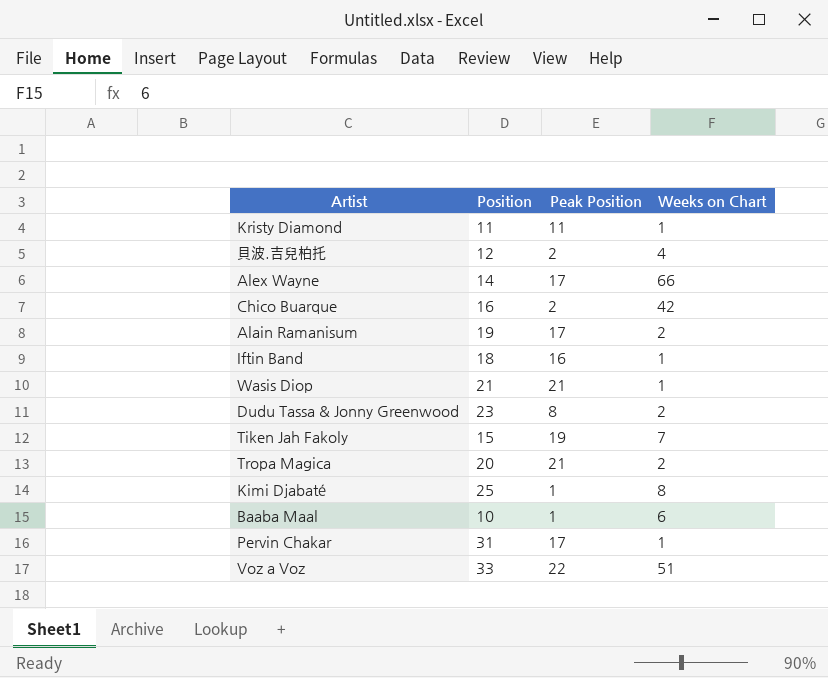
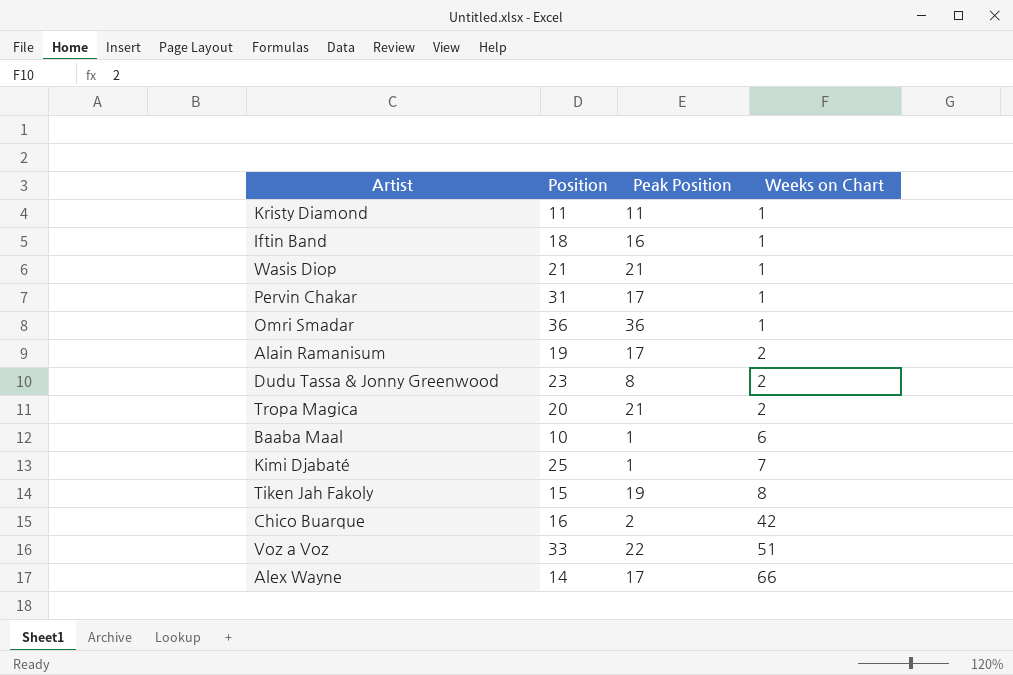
row order: none -> Weeks on Chart ascending
row 貝波.吉兒柏托: 12 | 2 | 4 -> none
row Omri Smadar: none -> 36 | 36 | 1
Kimi Djabaté | Weeks on Chart: 8 -> 7
Tiken Jah Fakoly | Weeks on Chart: 7 -> 8

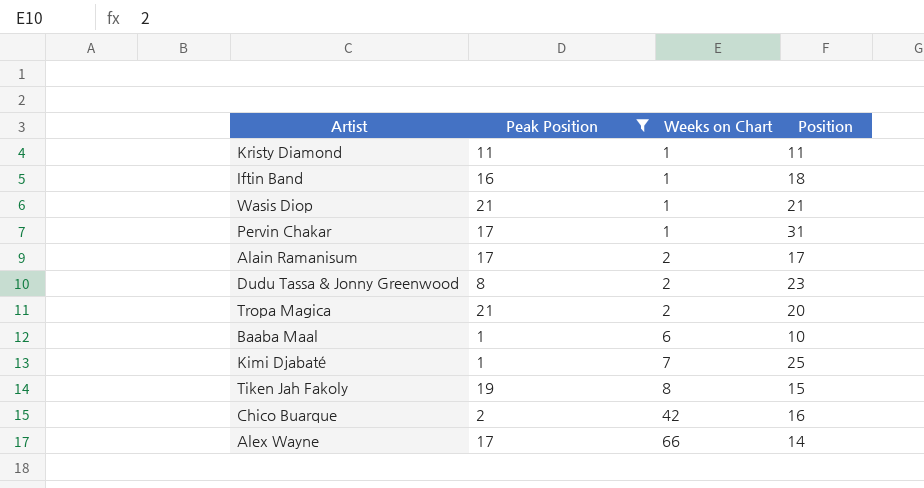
filter: none -> Peak Position <= 21
column Position | position: 2 -> 4
Alain Ramanisum | Position: 19 -> 17

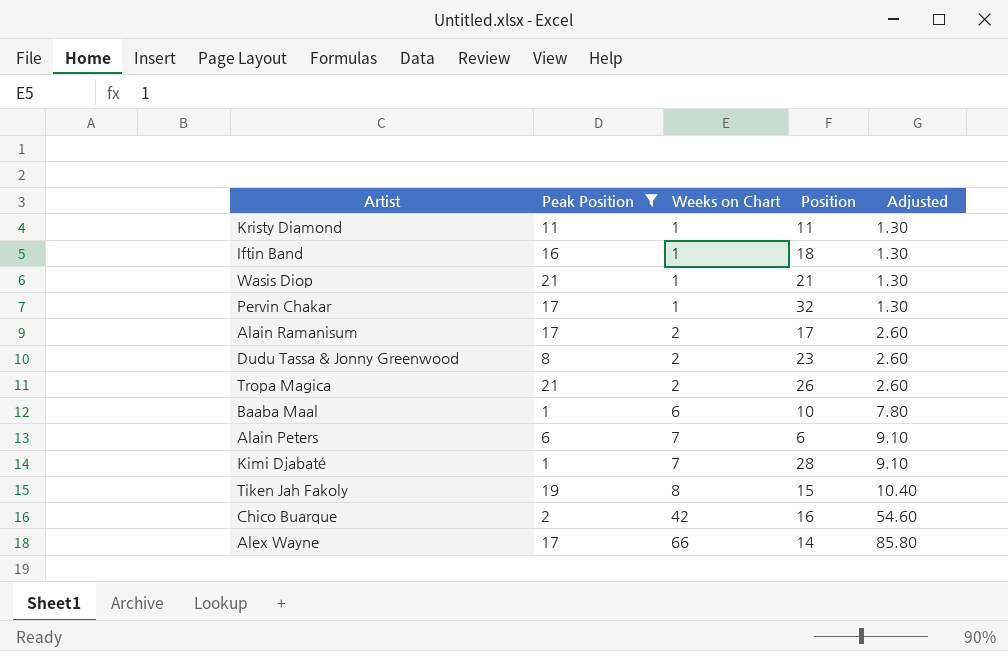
column Adjusted | formula: none -> [Weeks on Chart] * 1.3
Pervin Chakar | Position: 31 -> 32
Tropa Magica | Position: 20 -> 26
row Alain Peters: none -> 6 | 7 | 6 | 9.10
Kimi Djabaté | Position: 25 -> 28

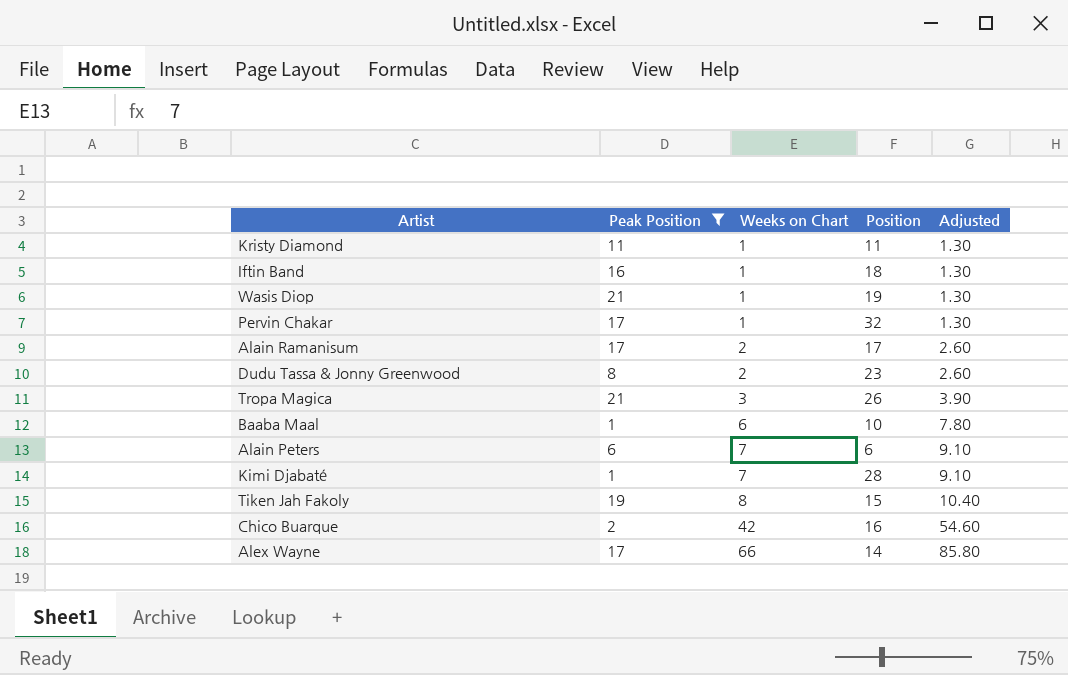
Wasis Diop | Position: 21 -> 19
Tropa Magica | Weeks on Chart: 2 -> 3
Tropa Magica | Adjusted: 2.60 -> 3.90

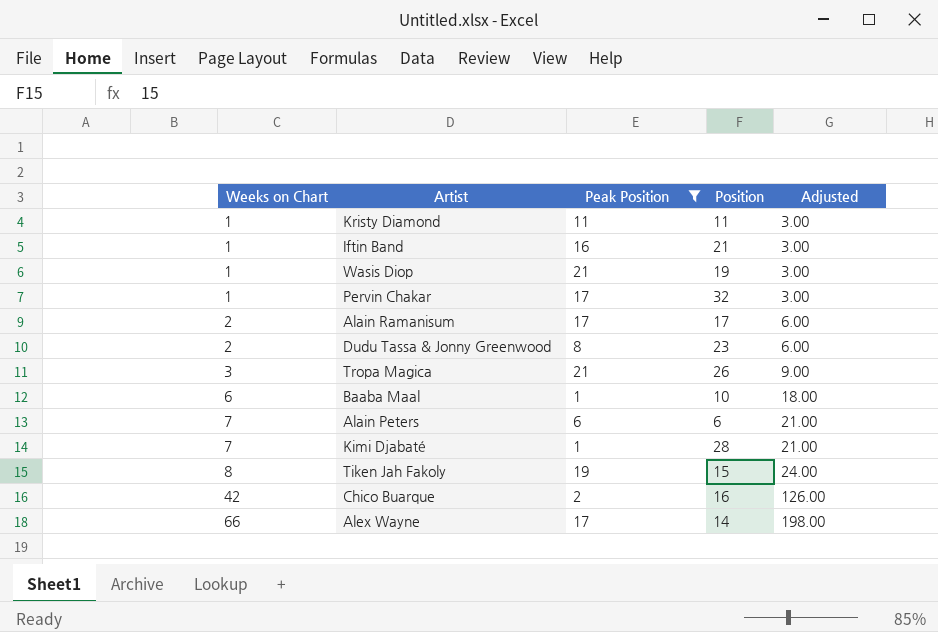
column Weeks on Chart | position: 3 -> 1
column Adjusted | formula: [Weeks on Chart] * 1.3 -> [Weeks on Chart] * 3
Iftin Band | Position: 18 -> 21

